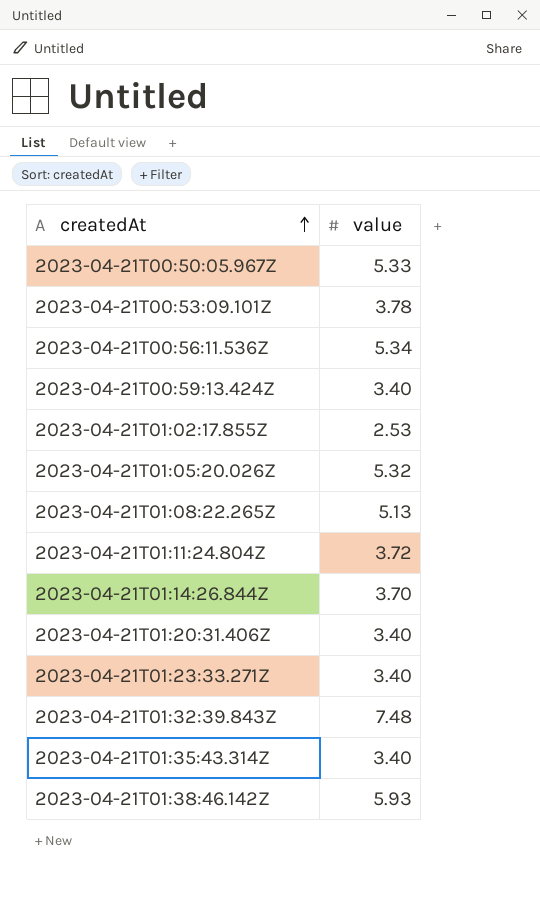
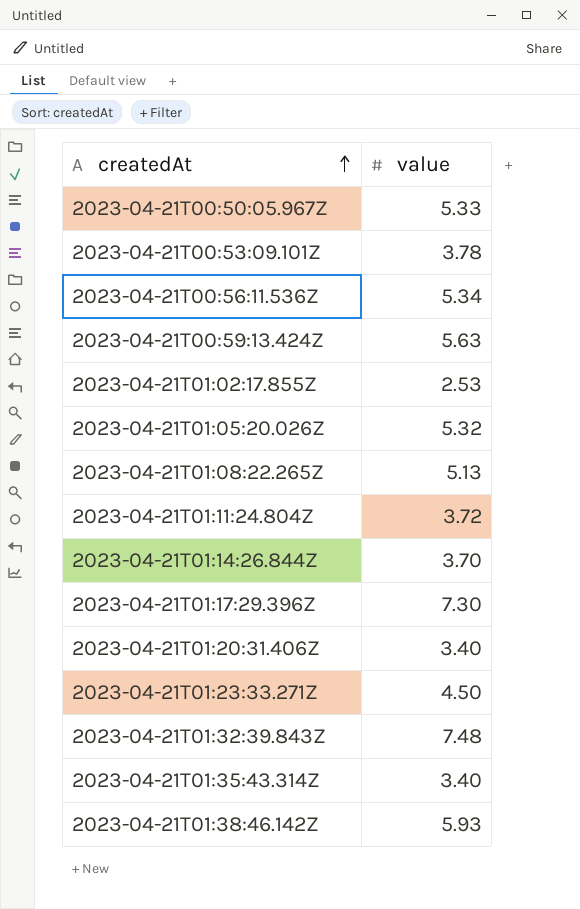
2023-04-21T00:59:13.424Z | value: 3.40 -> 5.63
row 2023-04-21T01:17:29.396Z: none -> 7.30
2023-04-21T01:23:33.271Z | value: 3.40 -> 4.50

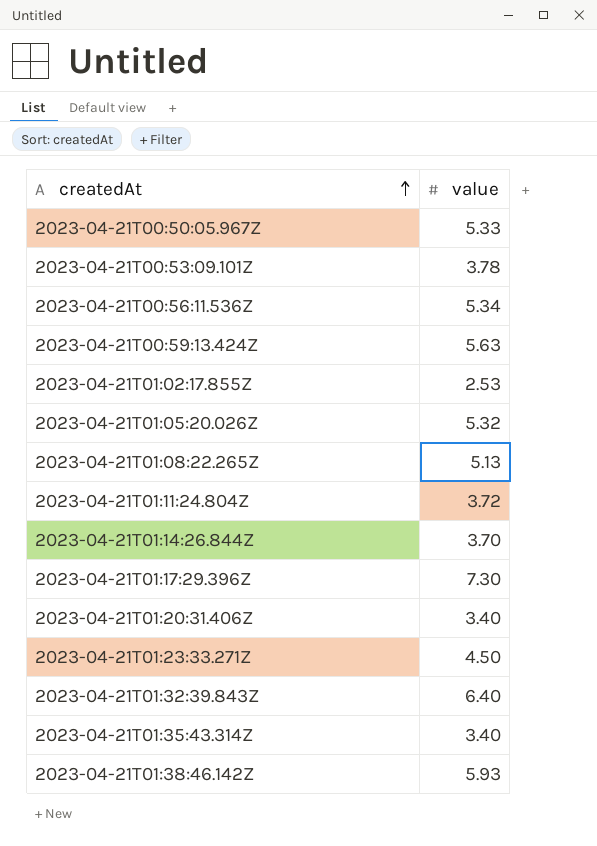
2023-04-21T01:32:39.843Z | value: 7.48 -> 6.40

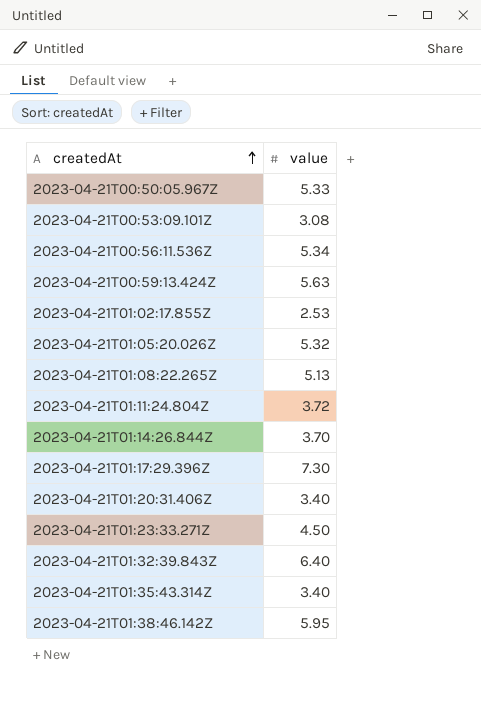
2023-04-21T00:53:09.101Z | value: 3.78 -> 3.08
2023-04-21T01:38:46.142Z | value: 5.93 -> 5.95

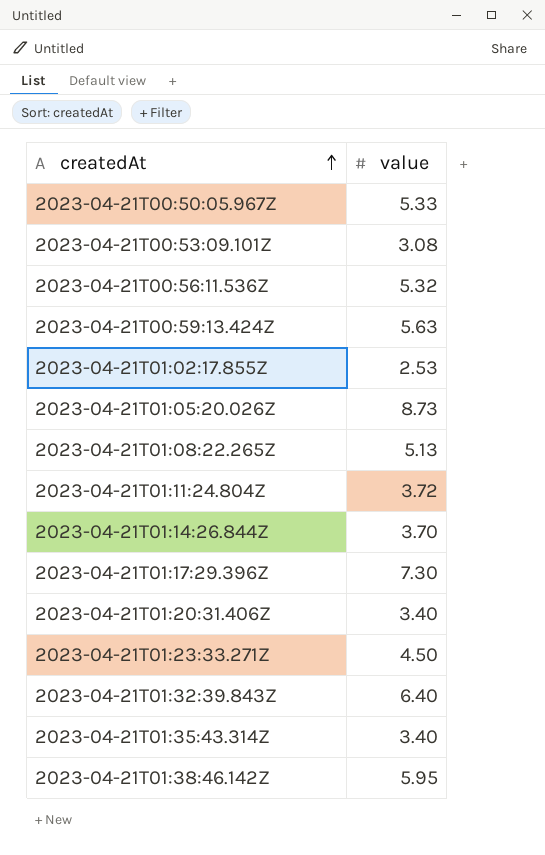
2023-04-21T00:56:11.536Z | value: 5.34 -> 5.32
2023-04-21T01:05:20.026Z | value: 5.32 -> 8.73

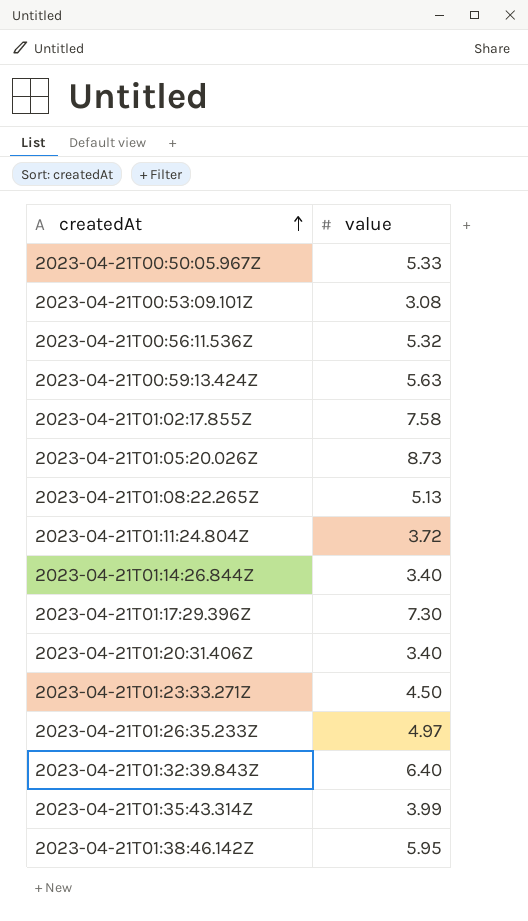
2023-04-21T01:02:17.855Z | value: 2.53 -> 7.58
2023-04-21T01:14:26.844Z | value: 3.70 -> 3.40
row 2023-04-21T01:26:35.233Z: none -> 4.97
2023-04-21T01:35:43.314Z | value: 3.40 -> 3.99

